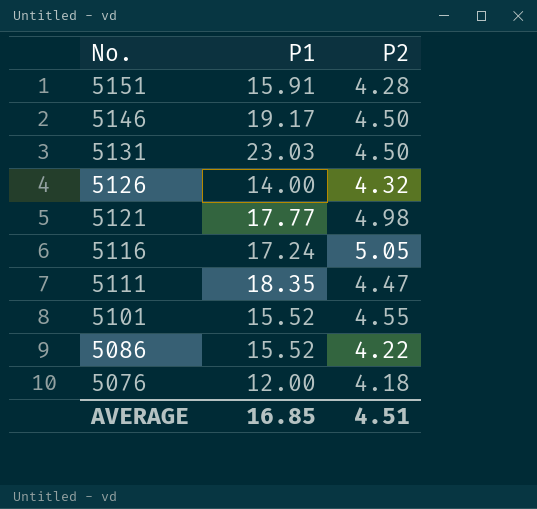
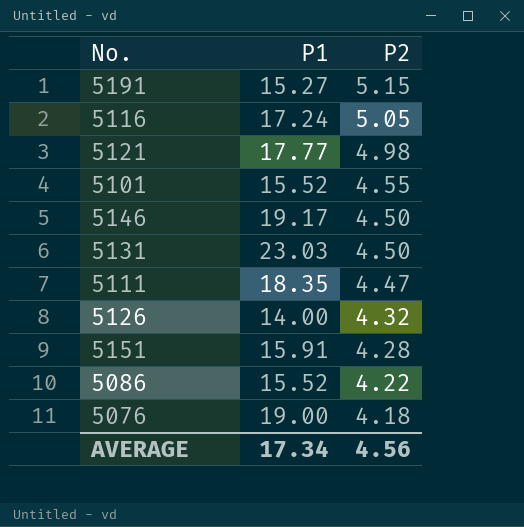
row order: No. descending -> P2 descending
row 5191: none -> 15.27 | 5.15
5076 | P1: 12.00 -> 19.00
AVERAGE | P1: 16.85 -> 17.34
AVERAGE | P2: 4.51 -> 4.56

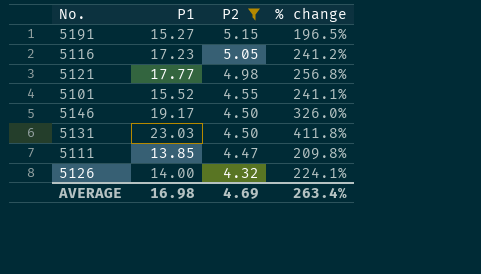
filter: none -> P2 >= 4.32
column % change | formula: none -> ([P1] - [P2]) / [P2]
5116 | P1: 17.24 -> 17.23
5111 | P1: 18.35 -> 13.85
AVERAGE | P1: 17.34 -> 16.98
AVERAGE | P2: 4.56 -> 4.69

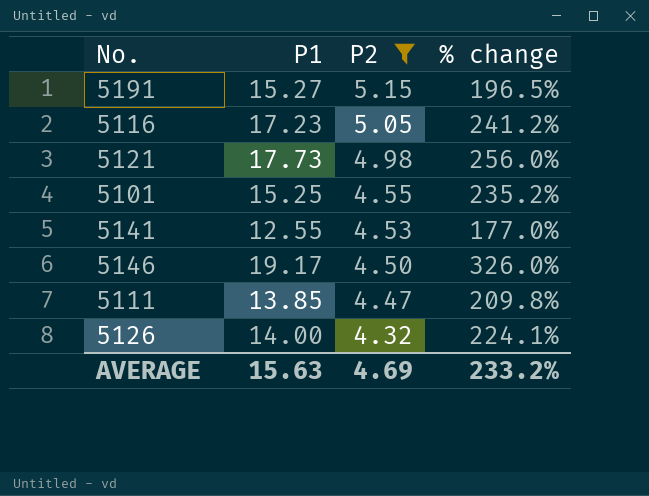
row 5131: 23.03 | 4.50 | 411.8% -> none
5121 | P1: 17.77 -> 17.73
5121 | % change: 256.8% -> 256.0%
5101 | P1: 15.52 -> 15.25
5101 | % change: 241.1% -> 235.2%
row 5141: none -> 12.55 | 4.53 | 177.0%
AVERAGE | P1: 16.98 -> 15.63
AVERAGE | % change: 263.4% -> 233.2%

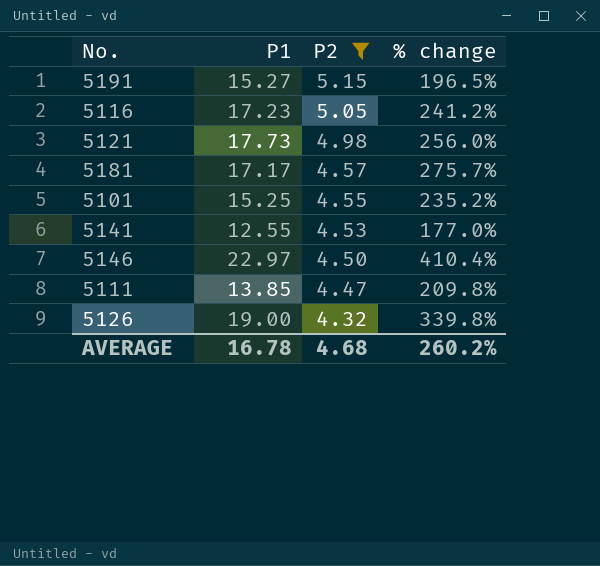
row 5181: none -> 17.17 | 4.57 | 275.7%
5146 | P1: 19.17 -> 22.97
5146 | % change: 326.0% -> 410.4%
5126 | P1: 14.00 -> 19.00
5126 | % change: 224.1% -> 339.8%
AVERAGE | P1: 15.63 -> 16.78
AVERAGE | P2: 4.69 -> 4.68
AVERAGE | % change: 233.2% -> 260.2%

